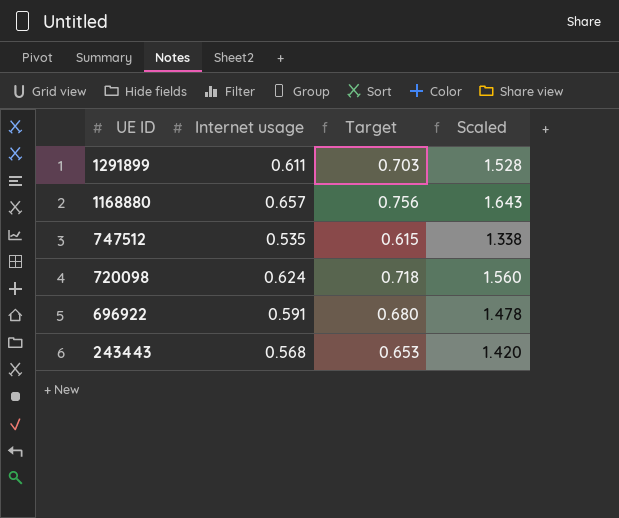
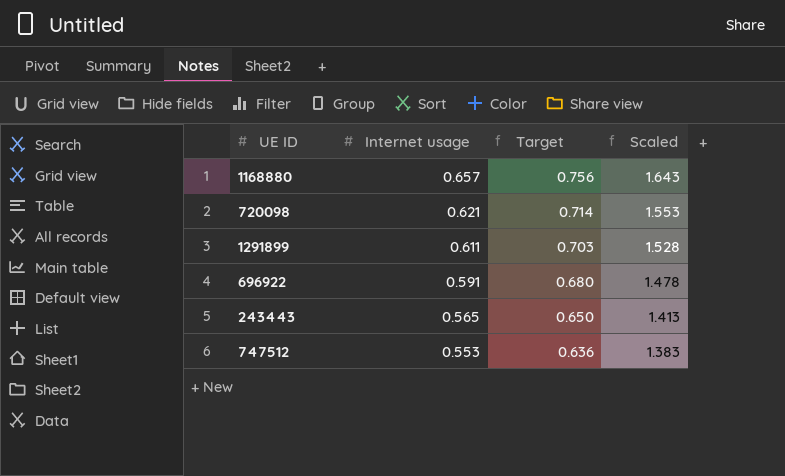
row order: UE ID descending -> Internet usage descending
720098 | Internet usage: 0.624 -> 0.621
720098 | Target: 0.718 -> 0.714
720098 | Scaled: 1.560 -> 1.553
243443 | Internet usage: 0.568 -> 0.565
243443 | Target: 0.653 -> 0.650
243443 | Scaled: 1.420 -> 1.413
747512 | Internet usage: 0.535 -> 0.553
747512 | Target: 0.615 -> 0.636
747512 | Scaled: 1.338 -> 1.383

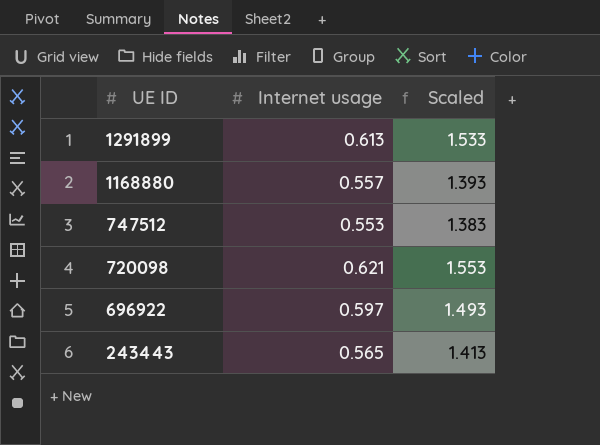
row order: Internet usage descending -> UE ID descending
column Target | formula: [Internet usage] * 1.15 -> none
1291899 | Internet usage: 0.611 -> 0.613
1291899 | Scaled: 1.528 -> 1.533
1168880 | Internet usage: 0.657 -> 0.557
1168880 | Scaled: 1.643 -> 1.393
696922 | Internet usage: 0.591 -> 0.597
696922 | Scaled: 1.478 -> 1.493

